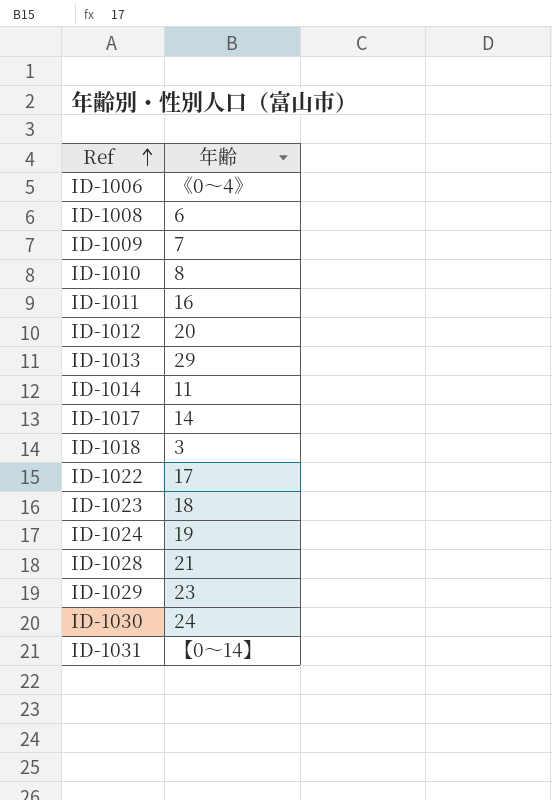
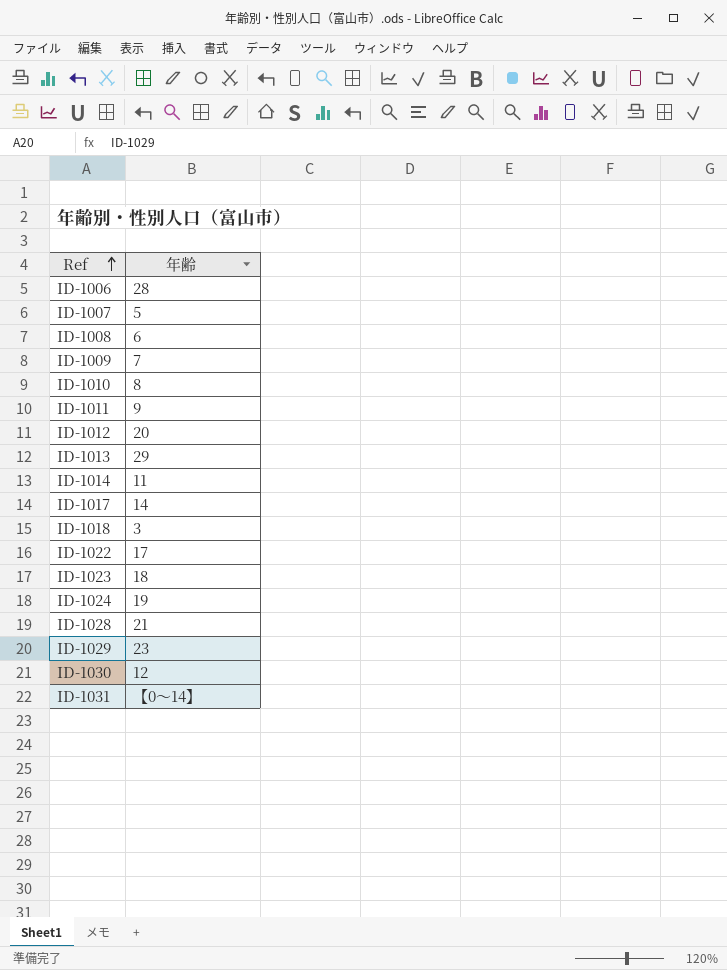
ID-1006 | 年齢: 《0～4》 -> 28
row ID-1007: none -> 5
ID-1011 | 年齢: 16 -> 9
ID-1030 | 年齢: 24 -> 12

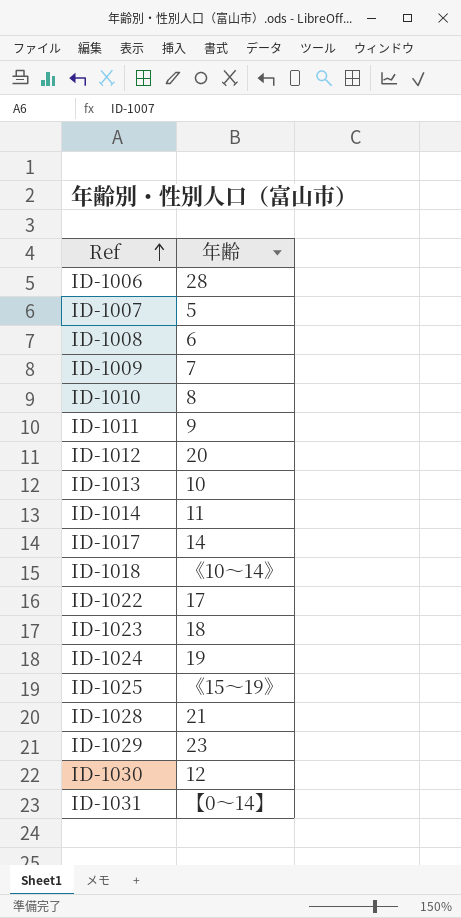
ID-1013 | 年齢: 29 -> 10
ID-1018 | 年齢: 3 -> 《10～14》
row ID-1025: none -> 《15～19》

